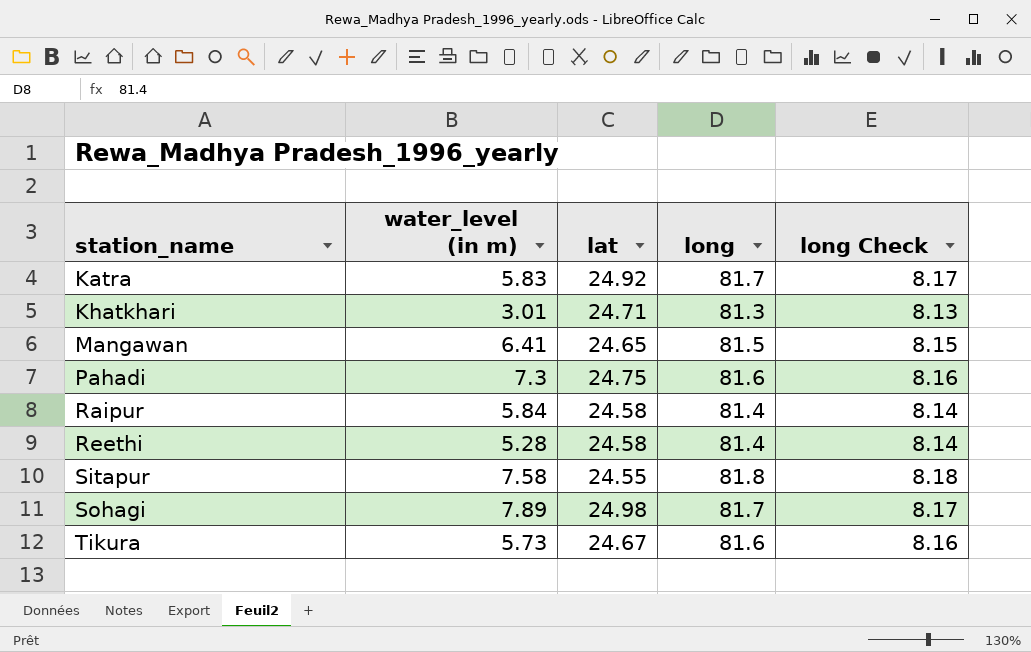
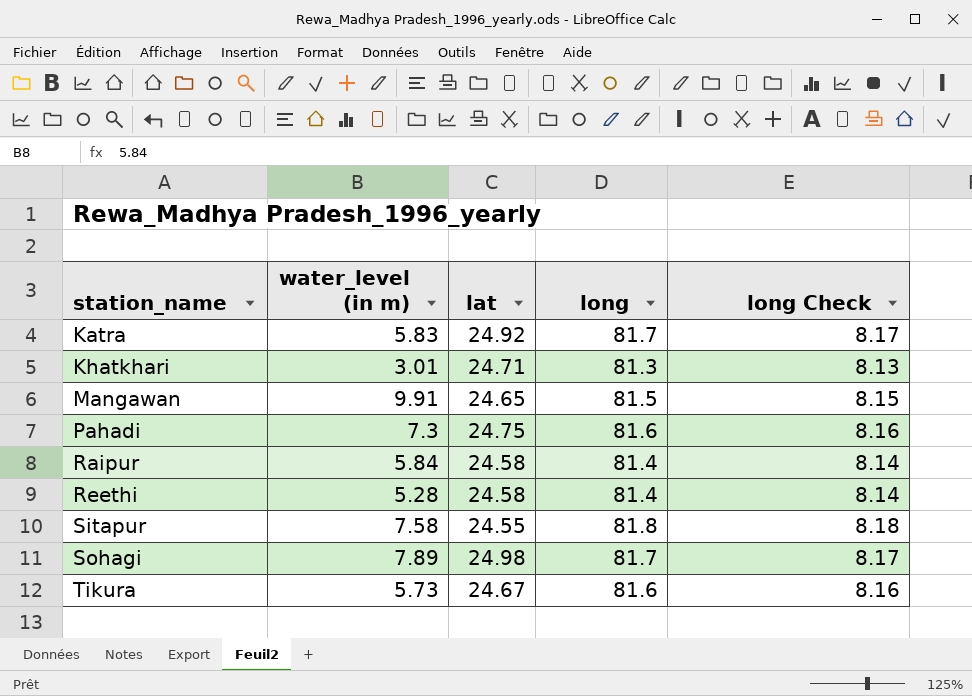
Mangawan | water_level (in m): 6.41 -> 9.91

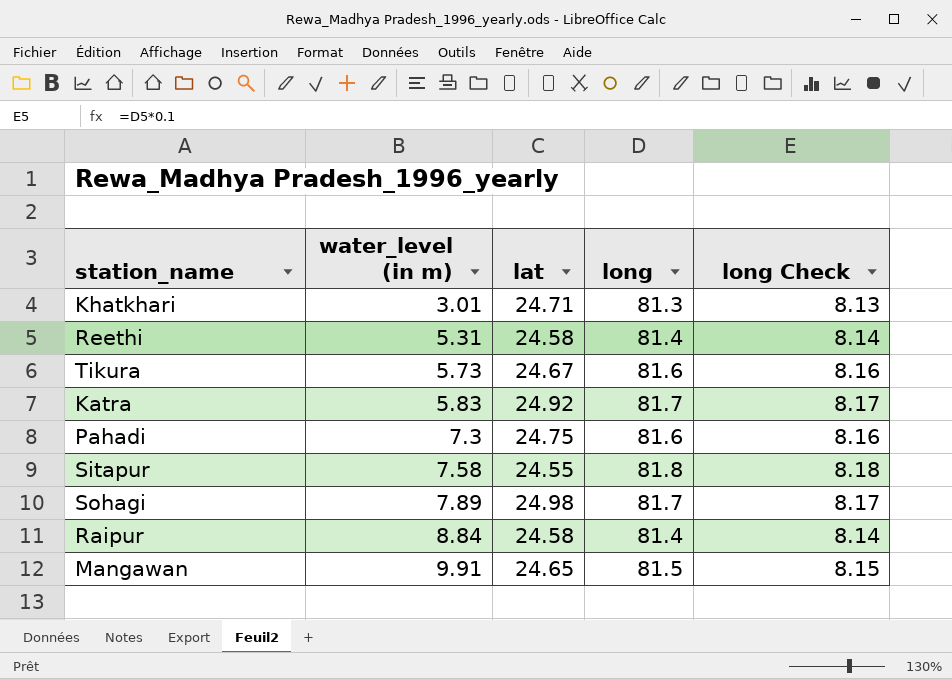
row order: station_name ascending -> water_level (in m) ascending
Reethi | water_level (in m): 5.28 -> 5.31
Raipur | water_level (in m): 5.84 -> 8.84

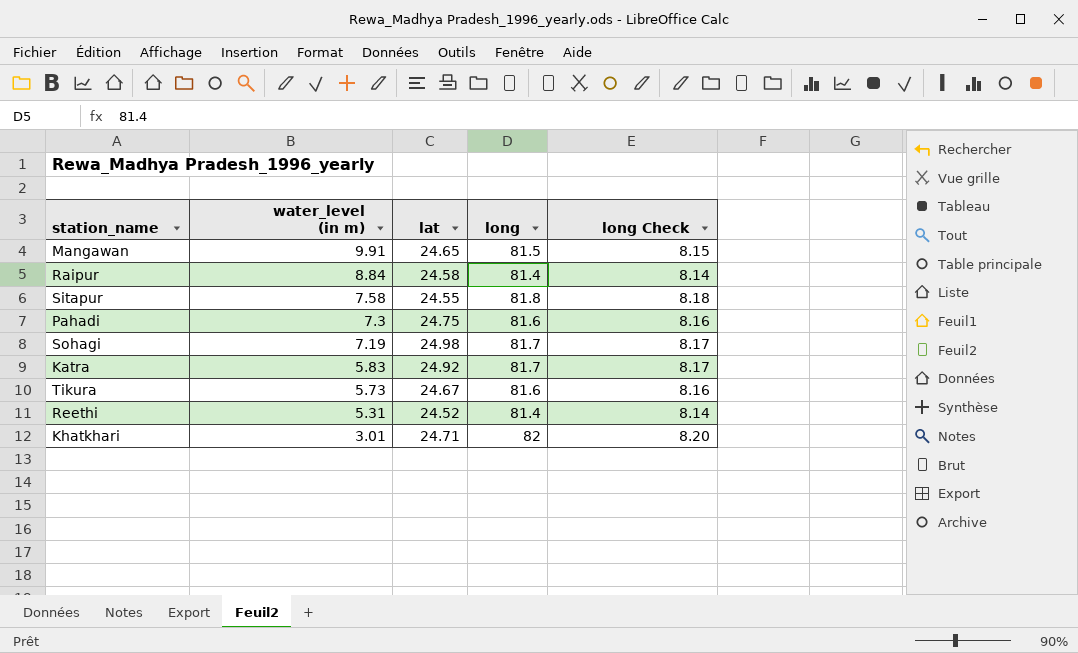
row order: water_level (in m) ascending -> water_level (in m) descending
Sohagi | water_level (in m): 7.89 -> 7.19
Reethi | lat: 24.58 -> 24.52
Khatkhari | long: 81.3 -> 82
Khatkhari | long Check: 8.13 -> 8.20

